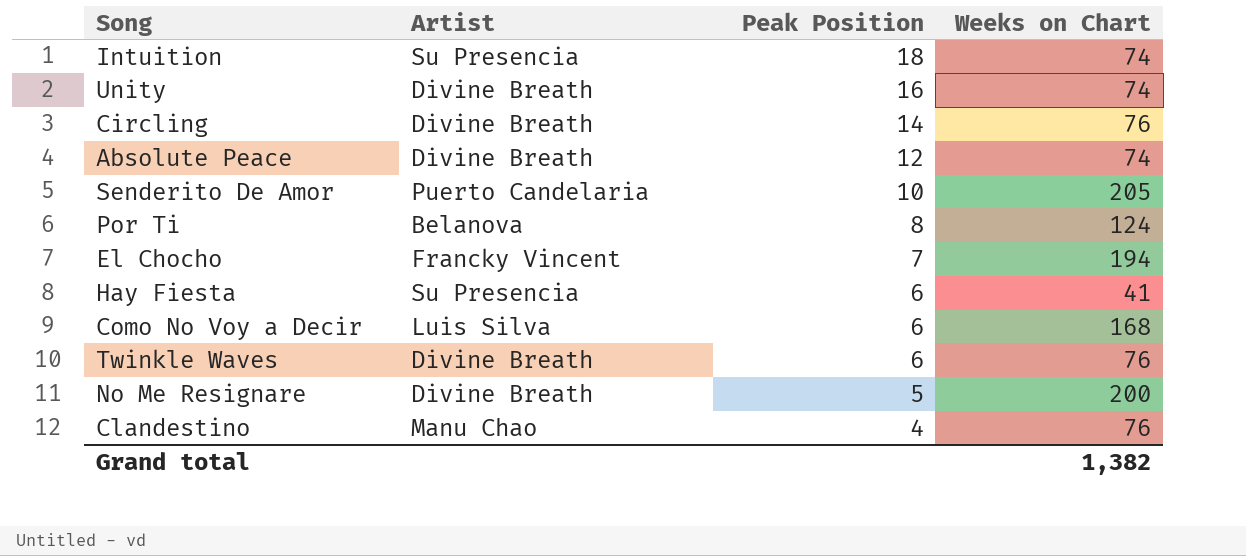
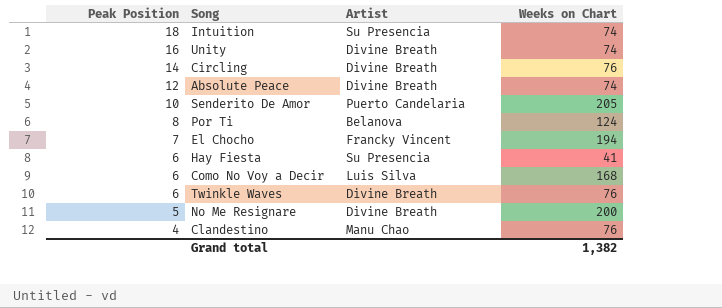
column Peak Position | position: 3 -> 1

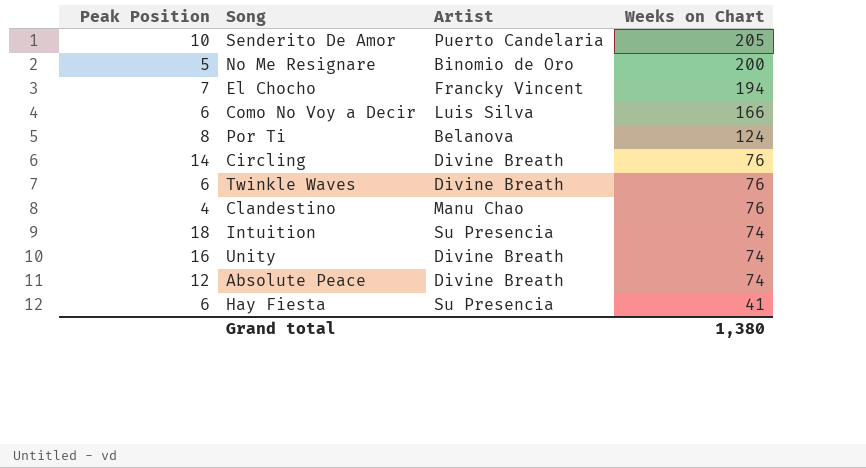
row order: Peak Position descending -> Weeks on Chart descending
No Me Resignare | Artist: Divine Breath -> Binomio de Oro
Como No Voy a Decir | Weeks on Chart: 168 -> 166
Grand total | Weeks on Chart: 1,382 -> 1,380

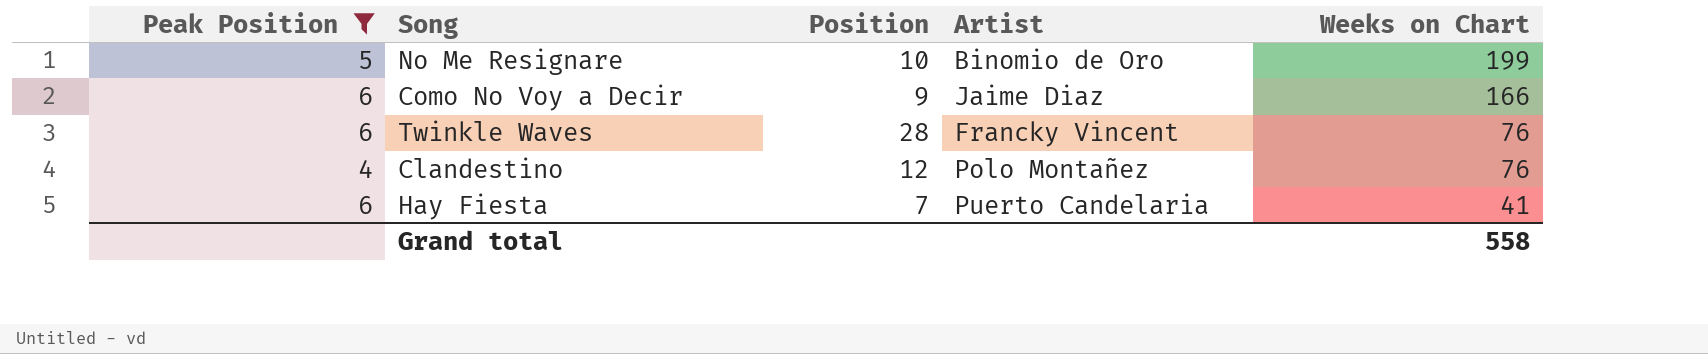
filter: none -> Peak Position <= 6
column Position | position: none -> 3
No Me Resignare | Weeks on Chart: 200 -> 199
Como No Voy a Decir | Artist: Luis Silva -> Jaime Diaz
Twinkle Waves | Artist: Divine Breath -> Francky Vincent
Clandestino | Artist: Manu Chao -> Polo Montañez
Hay Fiesta | Artist: Su Presencia -> Puerto Candelaria
Grand total | Weeks on Chart: 1,380 -> 558

